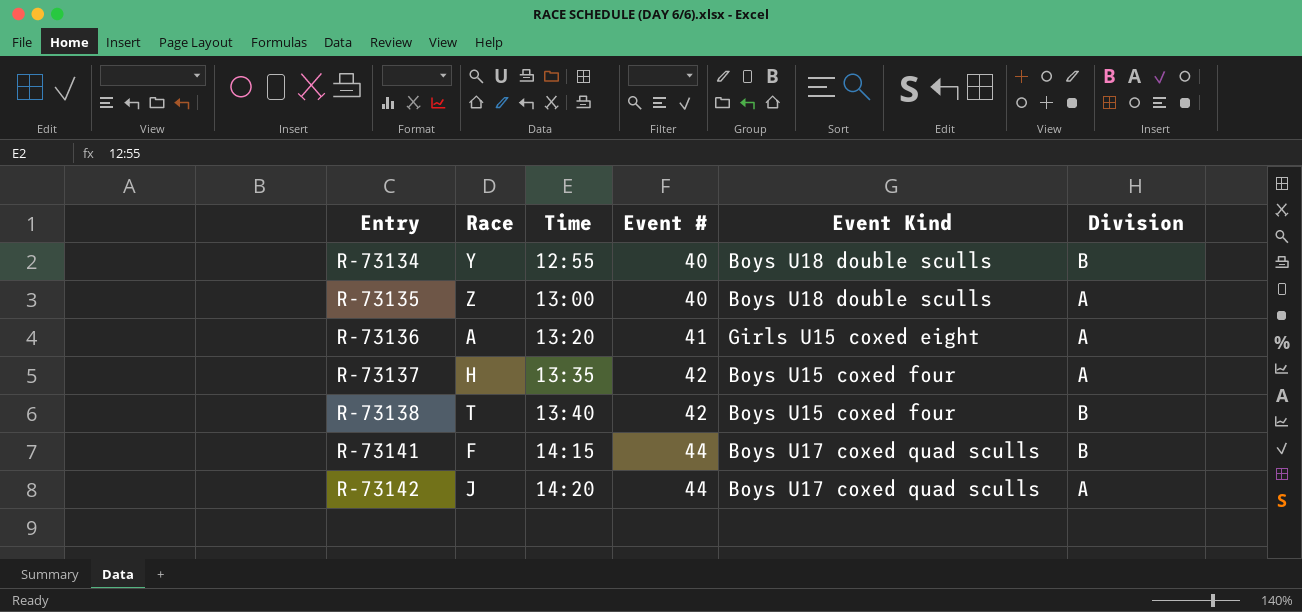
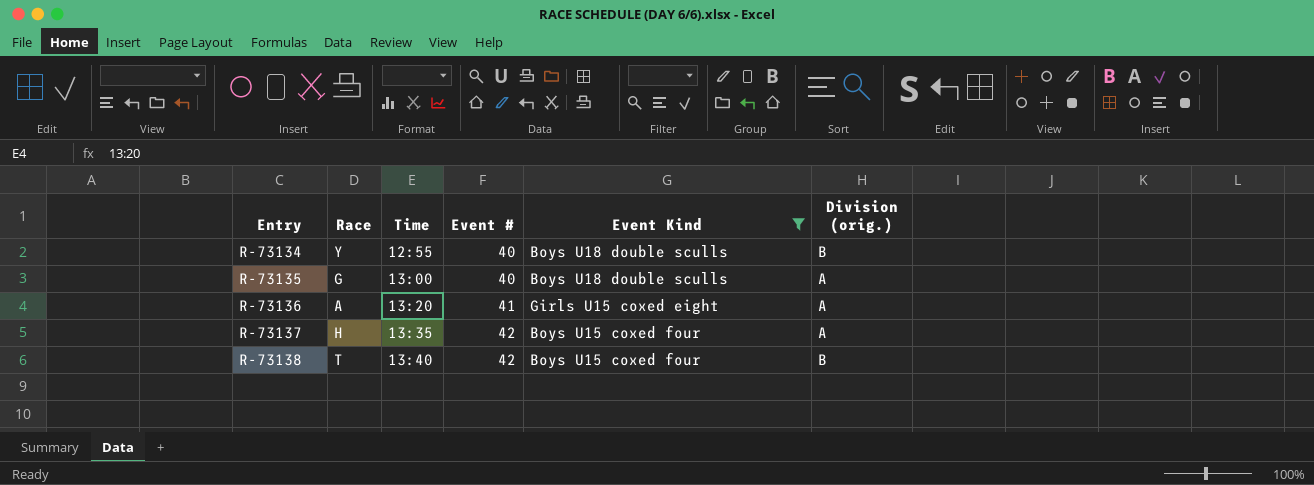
filter: none -> Event Kind != Boys U17 coxed quad sculls
column name: Division -> Division (orig.)
R-73135 | Race: Z -> G

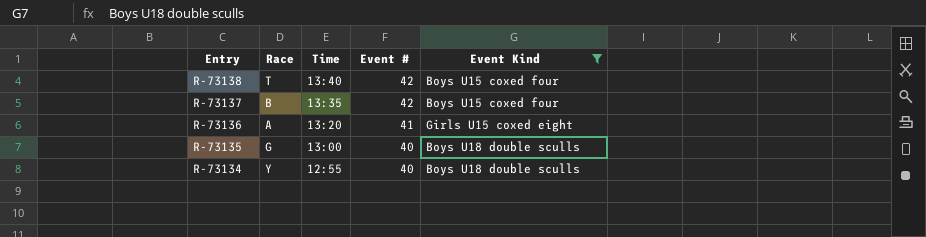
row order: Entry ascending -> Entry descending
column Division (orig.) | position: 6 -> none
R-73137 | Race: H -> B

